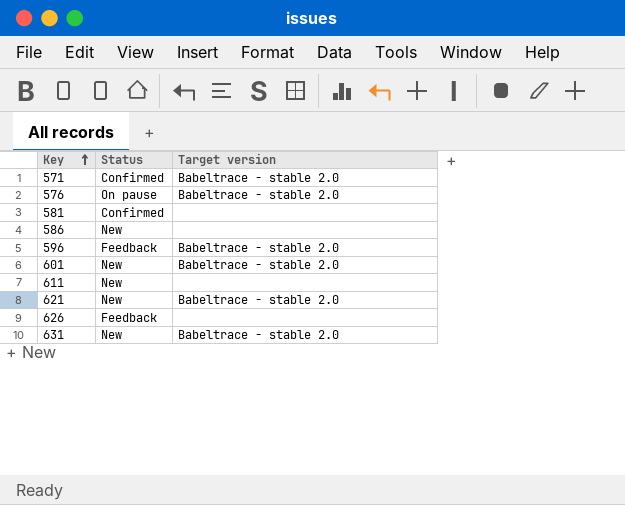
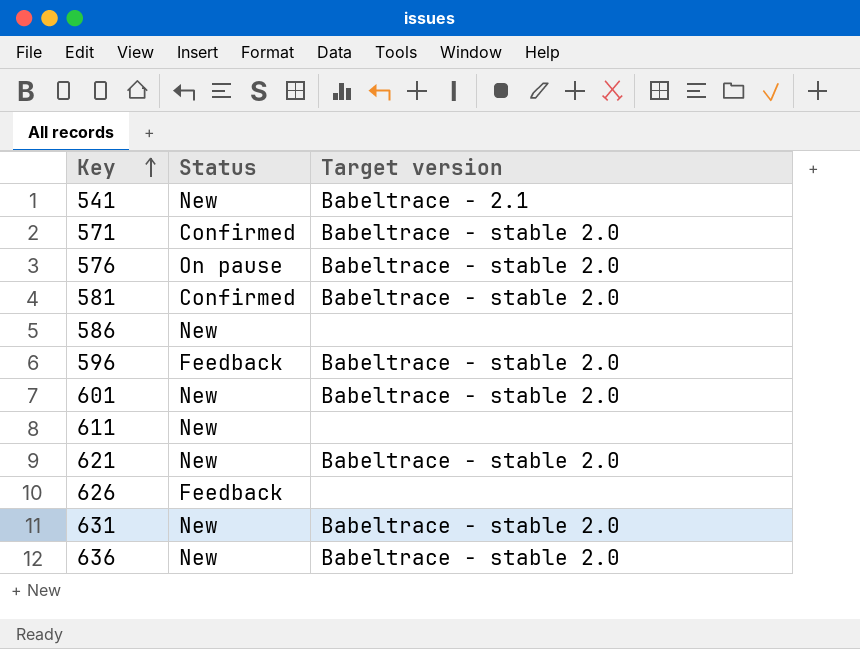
row 541: none -> New | Babeltrace - 2.1
581 | Target version: none -> Babeltrace - stable 2.0
row 636: none -> New | Babeltrace - stable 2.0

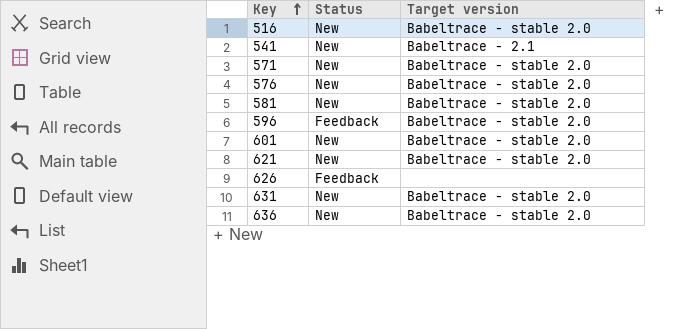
row 586: New | none -> none
row 611: New | none -> none
row 516: none -> New | Babeltrace - stable 2.0
571 | Status: Confirmed -> New
576 | Status: On pause -> New
581 | Status: Confirmed -> New

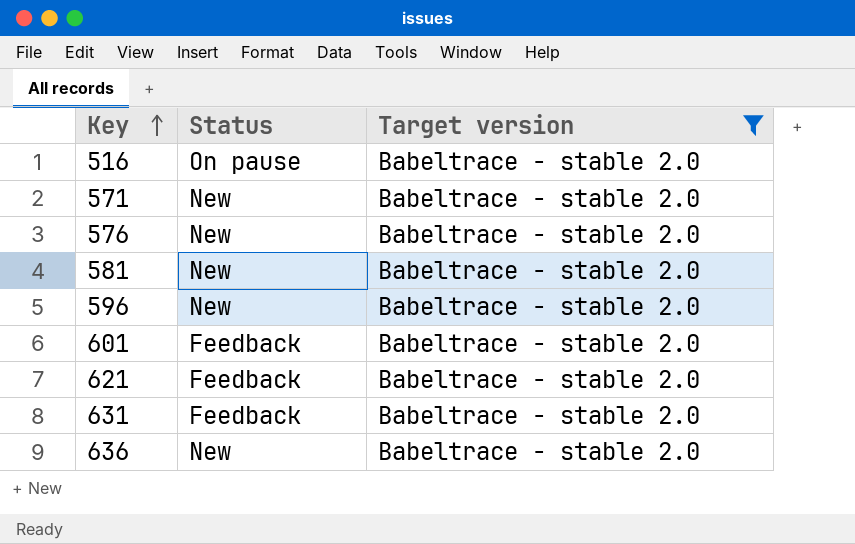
filter: none -> Target version = Babeltrace - stable 2.0
516 | Status: New -> On pause
596 | Status: Feedback -> New
601 | Status: New -> Feedback
621 | Status: New -> Feedback
631 | Status: New -> Feedback

